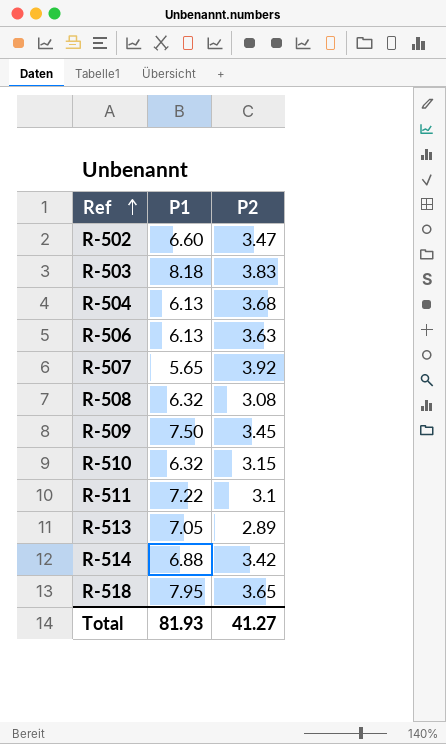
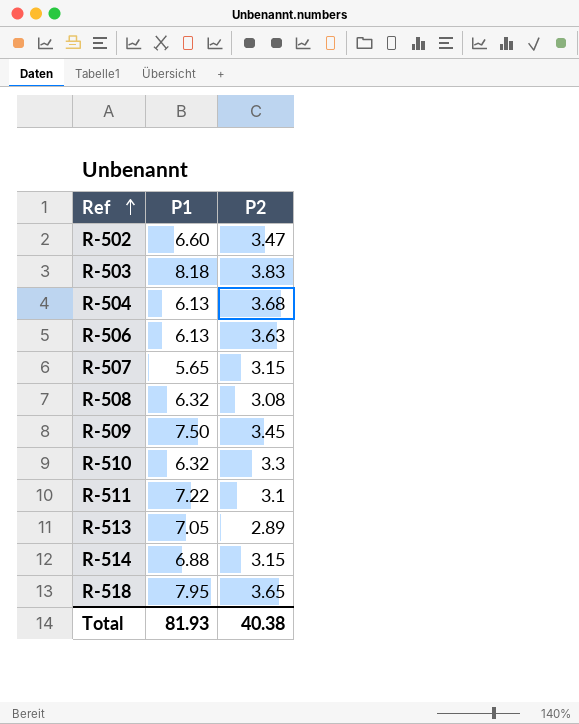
R-507 | P2: 3.92 -> 3.15
R-510 | P2: 3.15 -> 3.3
R-514 | P2: 3.42 -> 3.15
Total | P2: 41.27 -> 40.38

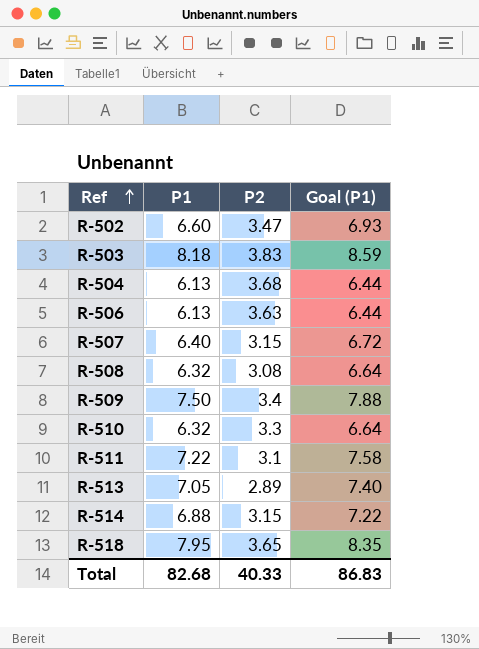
column Goal (P1) | formula: none -> [P1] * 1.05
R-507 | P1: 5.65 -> 6.40
R-509 | P2: 3.45 -> 3.4
Total | P1: 81.93 -> 82.68
Total | P2: 40.38 -> 40.33

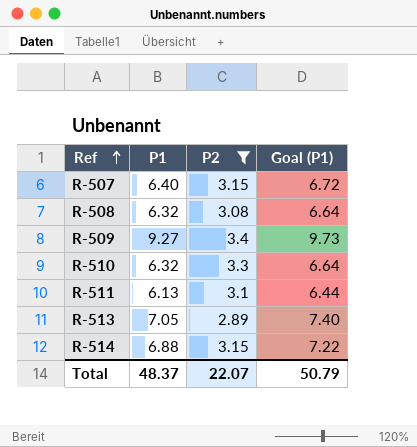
filter: none -> P2 <= 3.4
R-509 | P1: 7.50 -> 9.27
R-509 | Goal (P1): 7.88 -> 9.73
R-511 | P1: 7.22 -> 6.13
R-511 | Goal (P1): 7.58 -> 6.44
Total | P1: 82.68 -> 48.37
Total | P2: 40.33 -> 22.07
Total | Goal (P1): 86.83 -> 50.79

